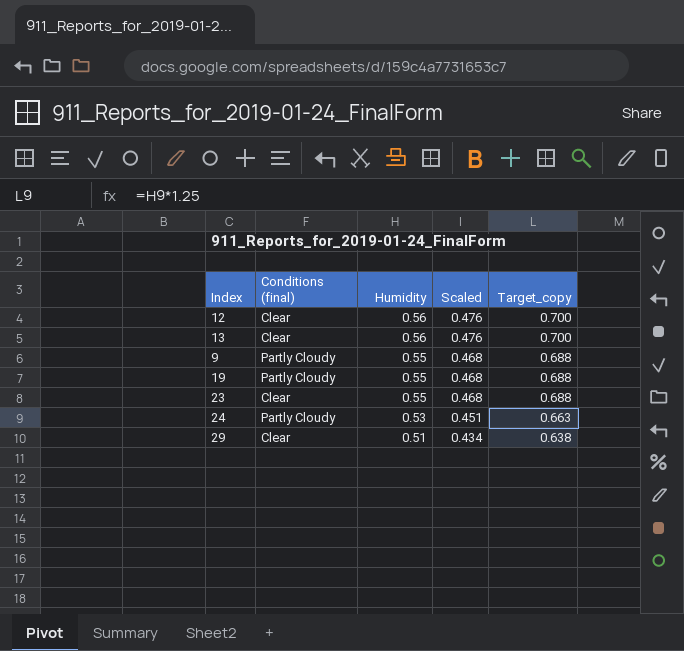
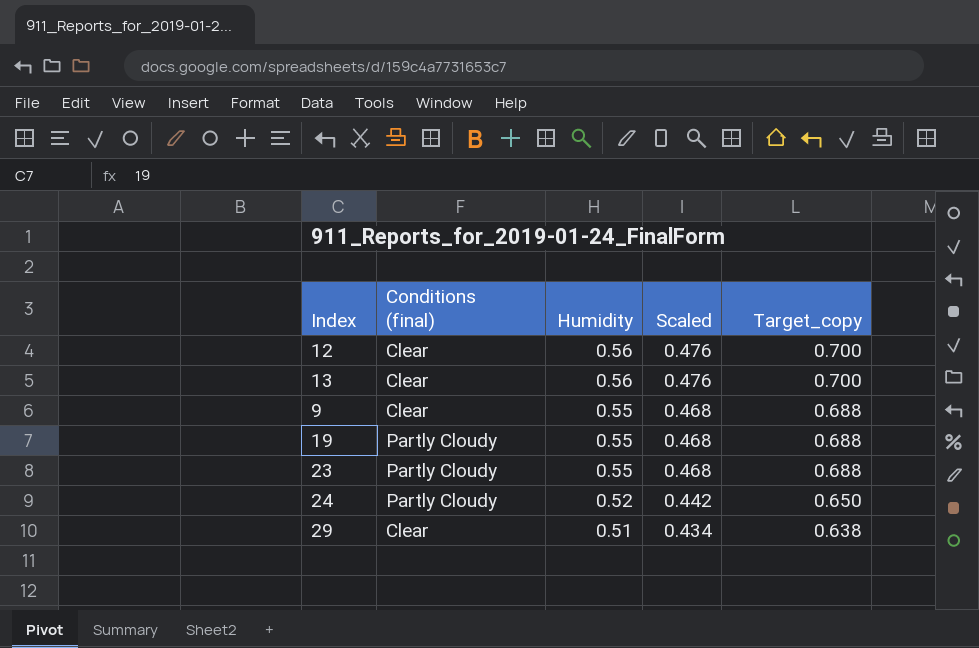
9 | Conditions (final): Partly Cloudy -> Clear
23 | Conditions (final): Clear -> Partly Cloudy
24 | Humidity: 0.53 -> 0.52
24 | Scaled: 0.451 -> 0.442
24 | Target_copy: 0.663 -> 0.650

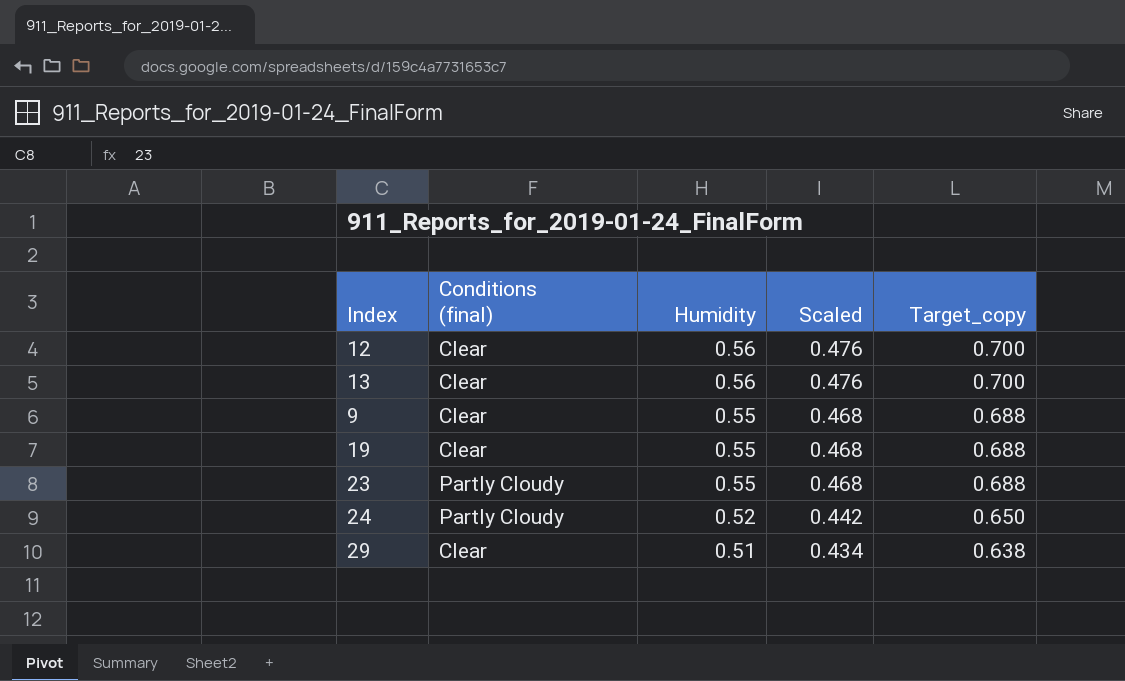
19 | Conditions (final): Partly Cloudy -> Clear

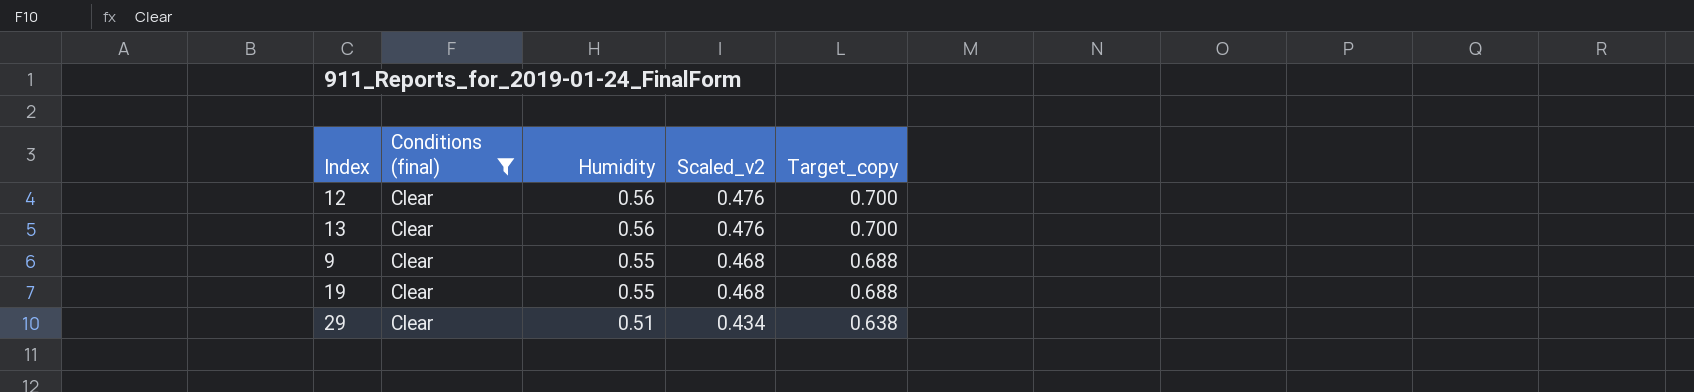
filter: none -> Conditions (final) = Clear
column name: Scaled -> Scaled_v2

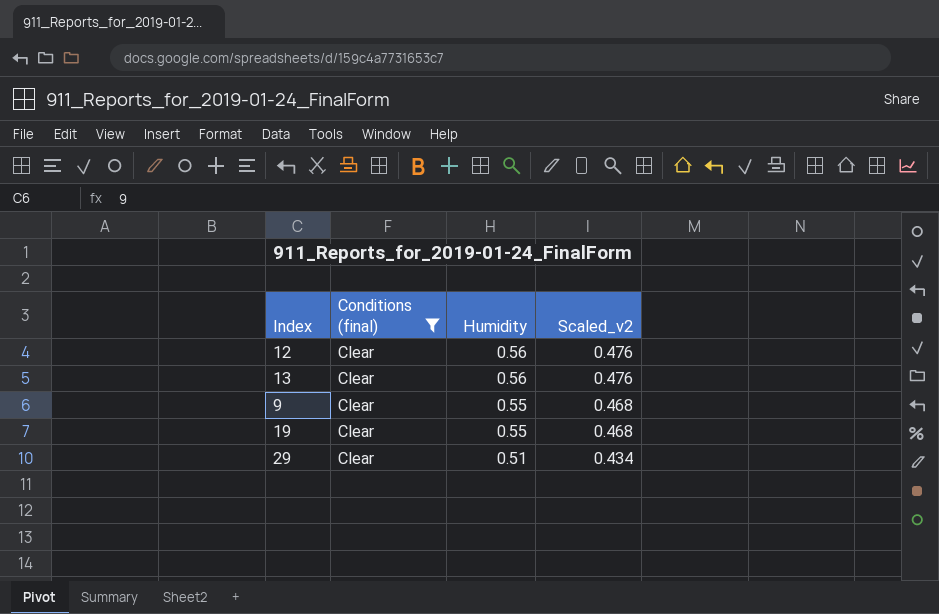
column Target_copy | formula: [Humidity] * 1.25 -> none

